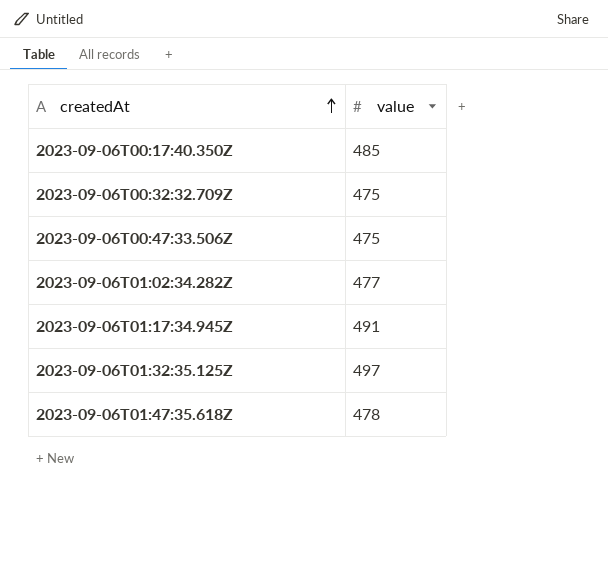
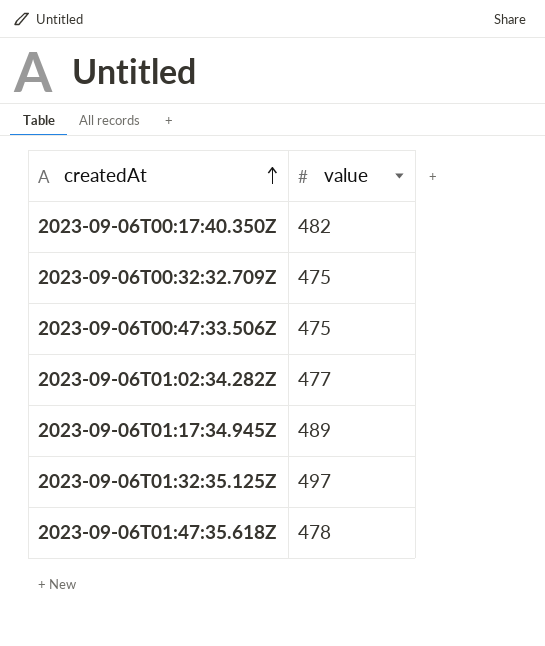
2023-09-06T00:17:40.350Z | value: 485 -> 482
2023-09-06T01:17:34.945Z | value: 491 -> 489

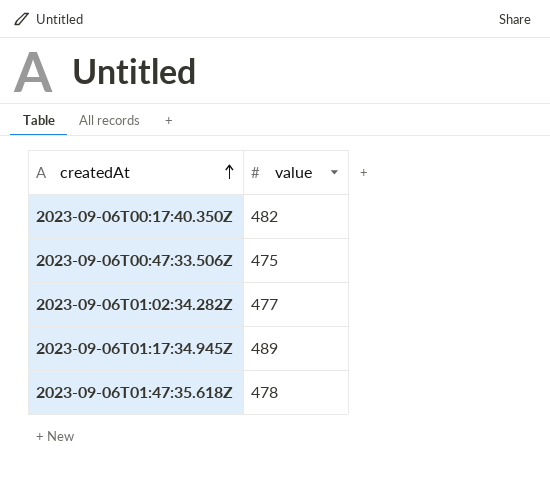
row 2023-09-06T00:32:32.709Z: 475 -> none
row 2023-09-06T01:32:35.125Z: 497 -> none

